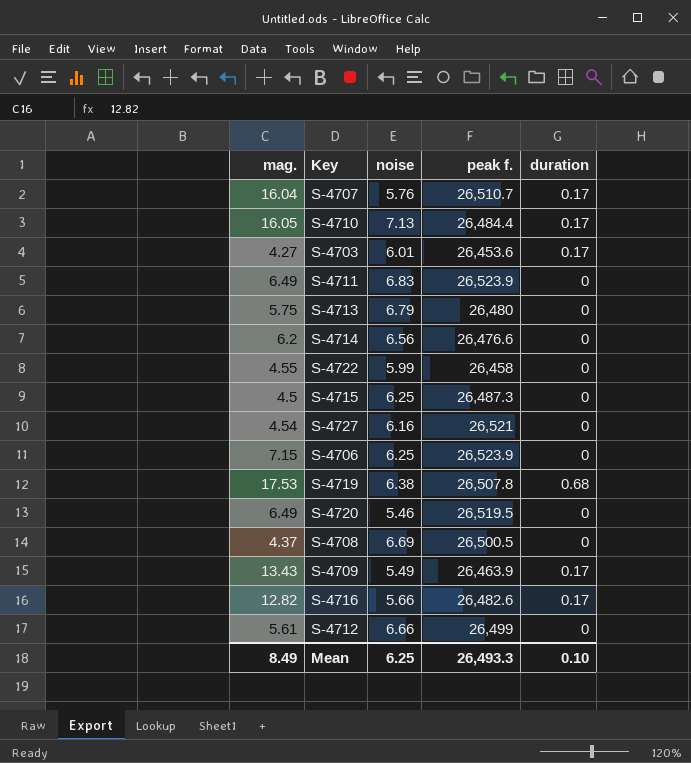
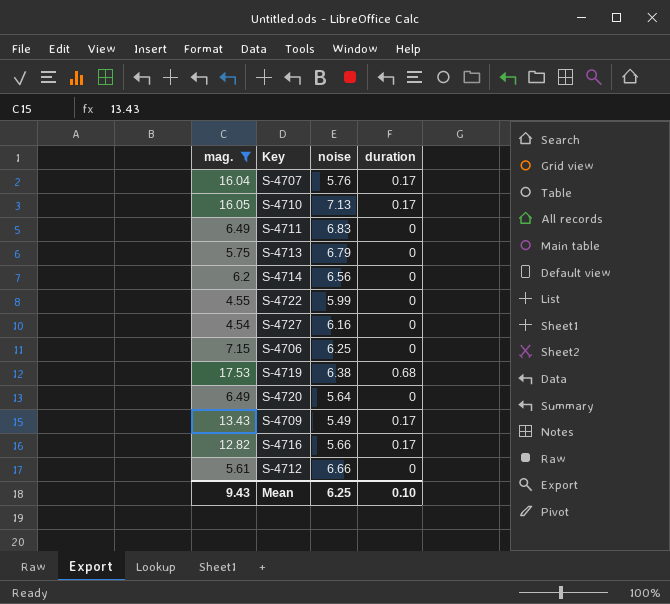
filter: none -> mag. >= 4.54
column peak f. | position: 4 -> none
S-4720 | noise: 5.46 -> 5.64
Mean | mag.: 8.49 -> 9.43

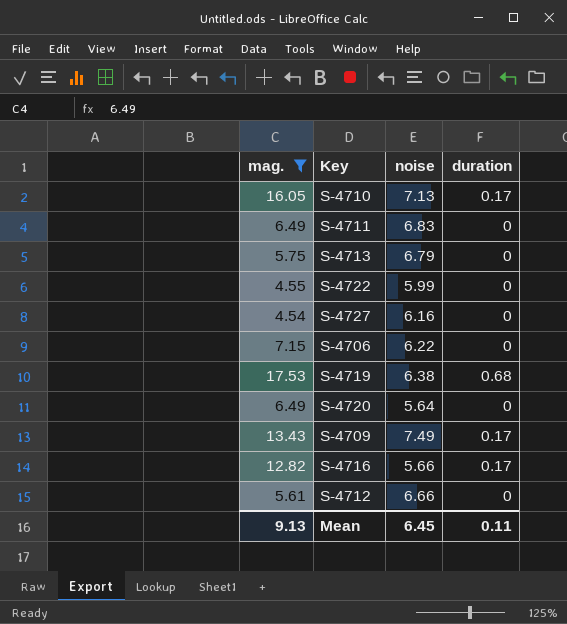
row S-4707: 16.04 | 5.76 | 0.17 -> none
row S-4714: 6.2 | 6.56 | 0 -> none
S-4706 | noise: 6.25 -> 6.22
S-4709 | noise: 5.49 -> 7.49
Mean | mag.: 9.43 -> 9.13
Mean | noise: 6.25 -> 6.45
Mean | duration: 0.10 -> 0.11

